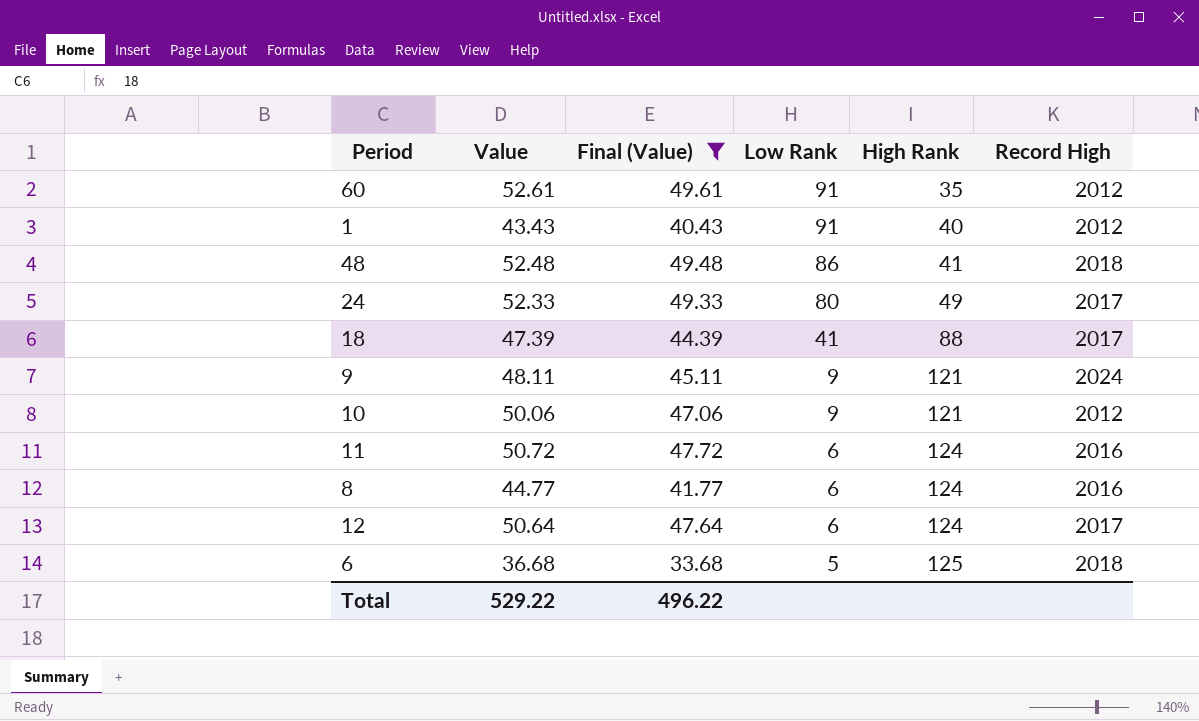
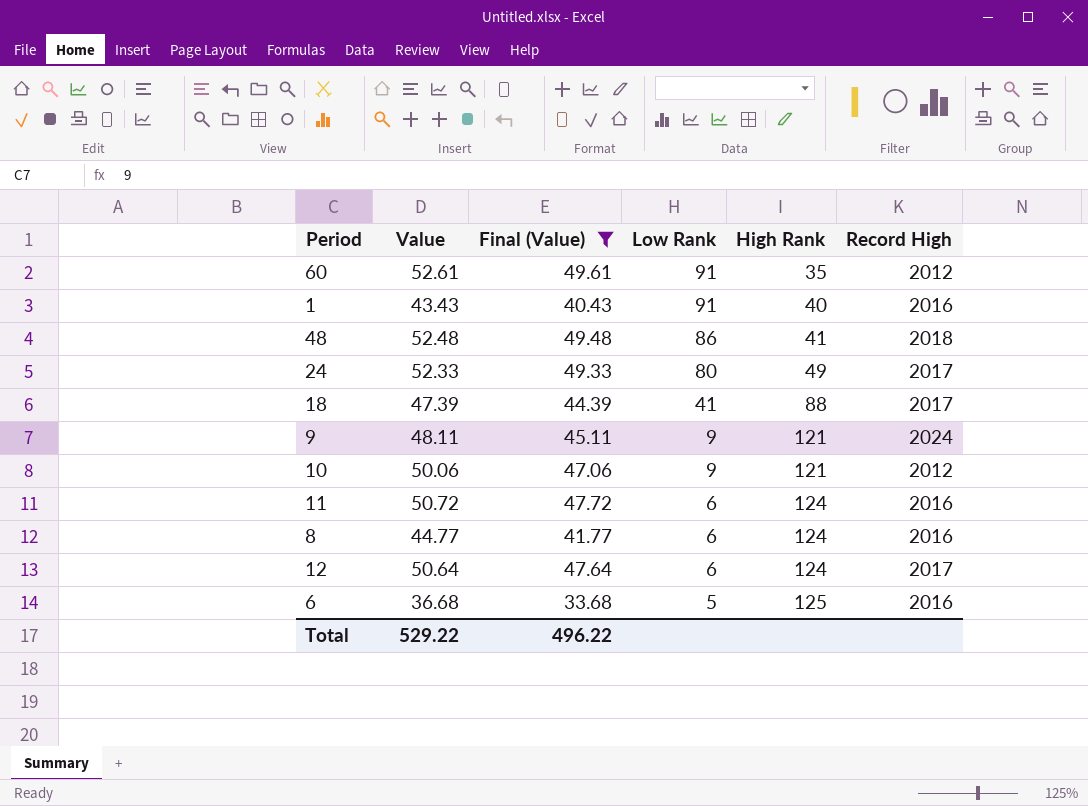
1 | Record High: 2012 -> 2016
6 | Record High: 2018 -> 2016

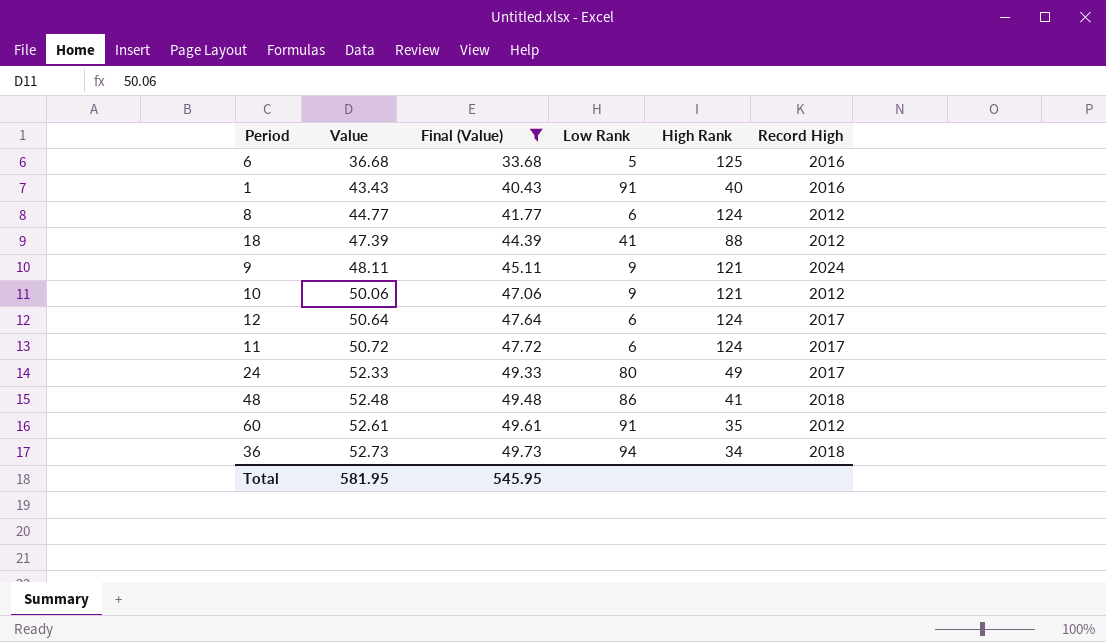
row order: Low Rank descending -> Value ascending
8 | Record High: 2016 -> 2012
18 | Record High: 2017 -> 2012
11 | Record High: 2016 -> 2017
row 36: none -> 52.73 | 49.73 | 94 | 34 | 2018
Total | Value: 529.22 -> 581.95
Total | Final (Value): 496.22 -> 545.95

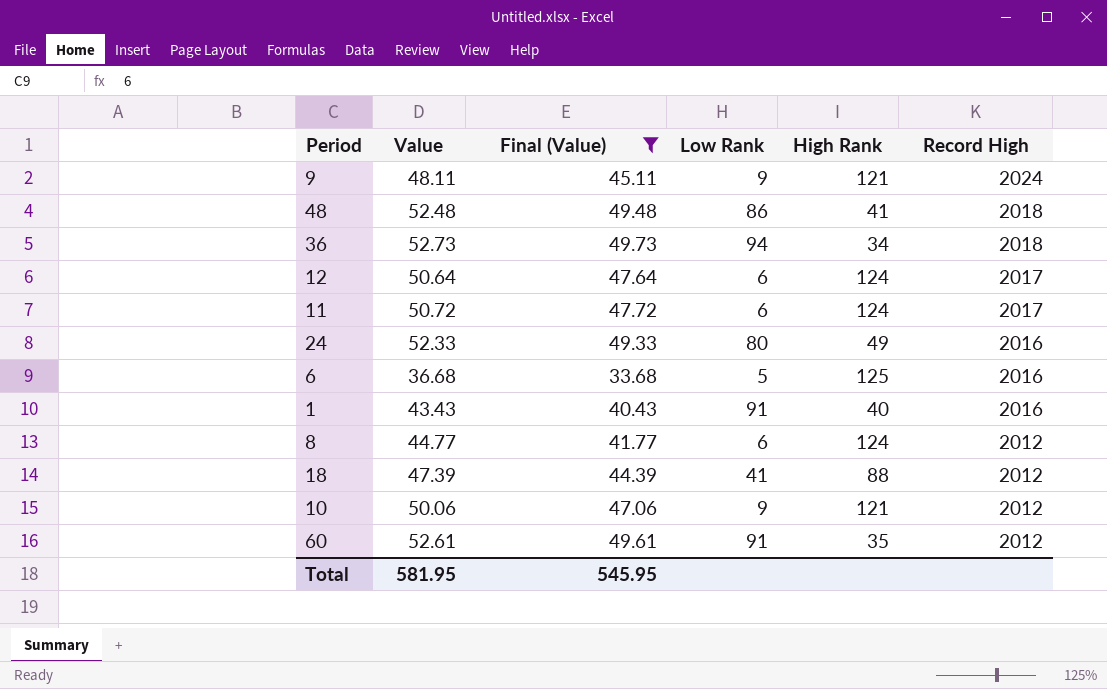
row order: Value ascending -> Record High descending
24 | Record High: 2017 -> 2016

